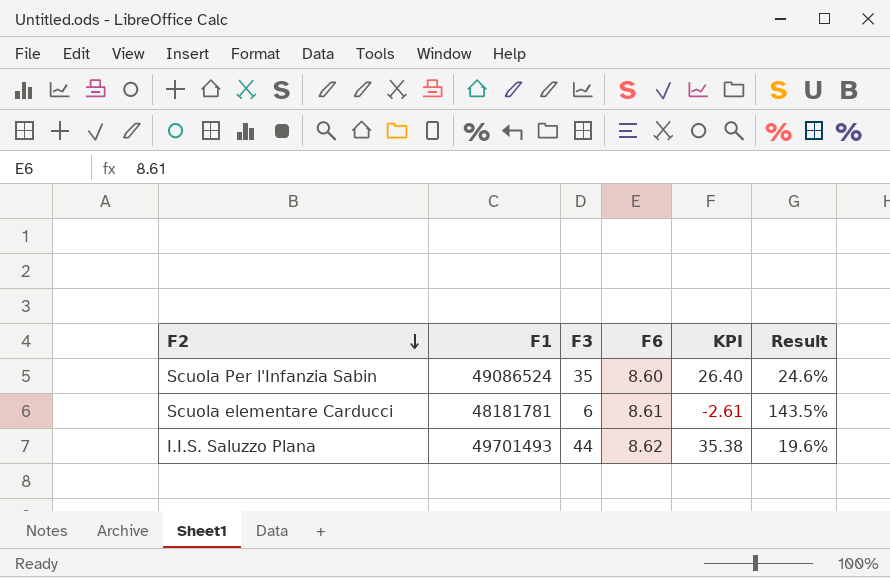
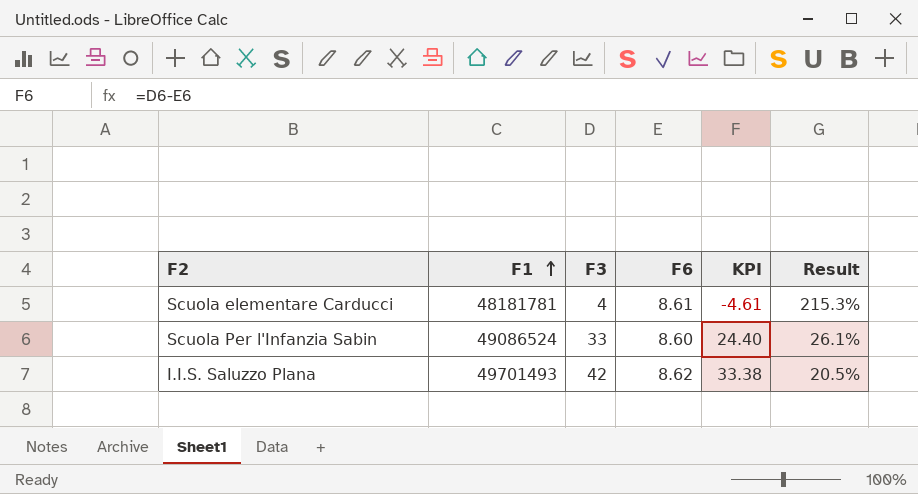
row order: F2 descending -> F1 ascending
Scuola elementare Carducci | F3: 6 -> 4
Scuola elementare Carducci | KPI: -2.61 -> -4.61
Scuola elementare Carducci | Result: 143.5% -> 215.3%
Scuola Per l'Infanzia Sabin | F3: 35 -> 33
Scuola Per l'Infanzia Sabin | KPI: 26.40 -> 24.40
Scuola Per l'Infanzia Sabin | Result: 24.6% -> 26.1%
I.I.S. Saluzzo Plana | F3: 44 -> 42
I.I.S. Saluzzo Plana | KPI: 35.38 -> 33.38
I.I.S. Saluzzo Plana | Result: 19.6% -> 20.5%

